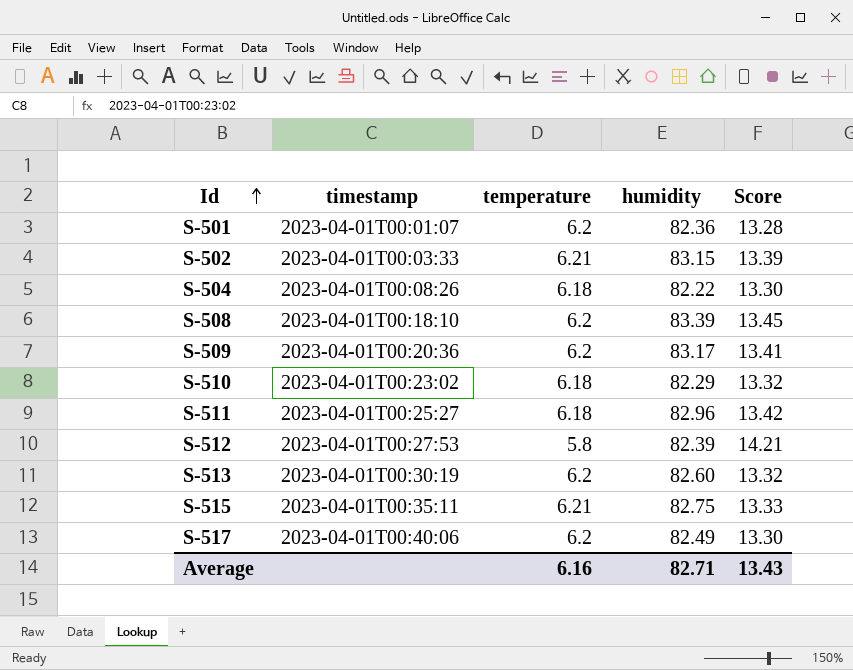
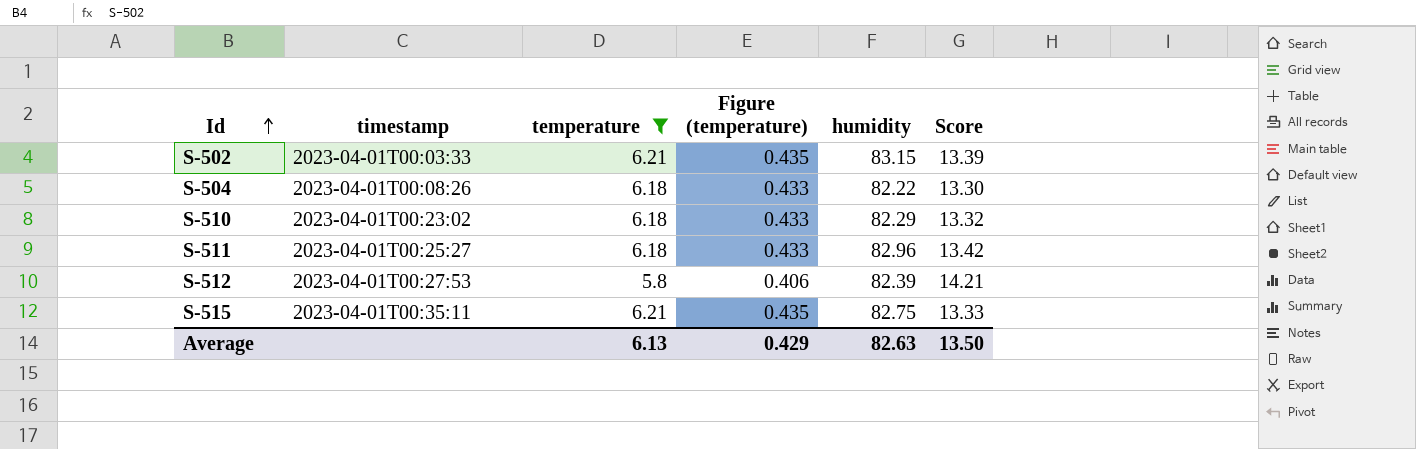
filter: none -> temperature != 6.2
column Figure (temperature) | formula: none -> [temperature] * 0.07
Average | temperature: 6.16 -> 6.13
Average | humidity: 82.71 -> 82.63
Average | Score: 13.43 -> 13.50

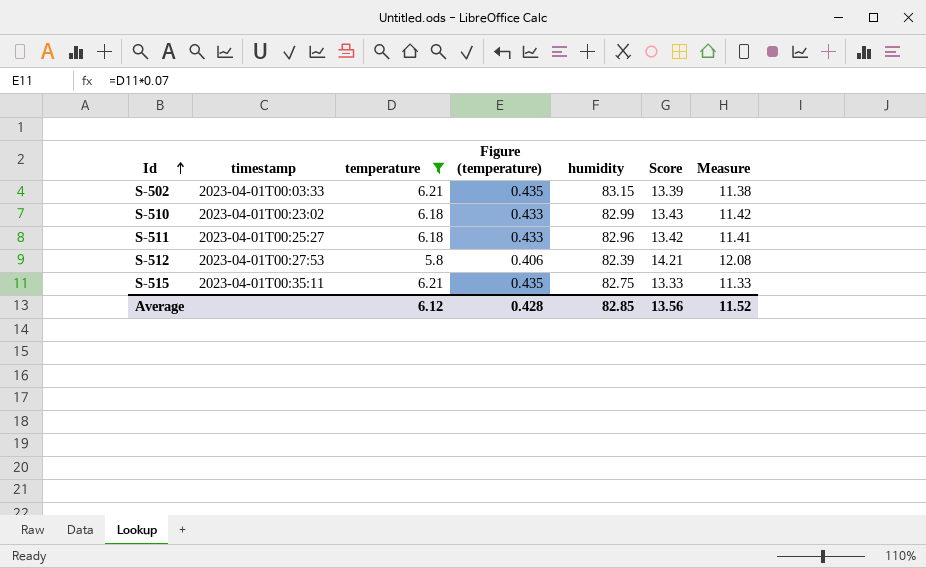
column Measure | formula: none -> [Score] * 0.85
row S-504: 2023-04-01T00:08:26 | 6.18 | 0.433 | 82.22 | 13.30 -> none
S-510 | humidity: 82.29 -> 82.99
S-510 | Score: 13.32 -> 13.43
Average | temperature: 6.13 -> 6.12
Average | Figure (temperature): 0.429 -> 0.428
Average | humidity: 82.63 -> 82.85
Average | Score: 13.50 -> 13.56

